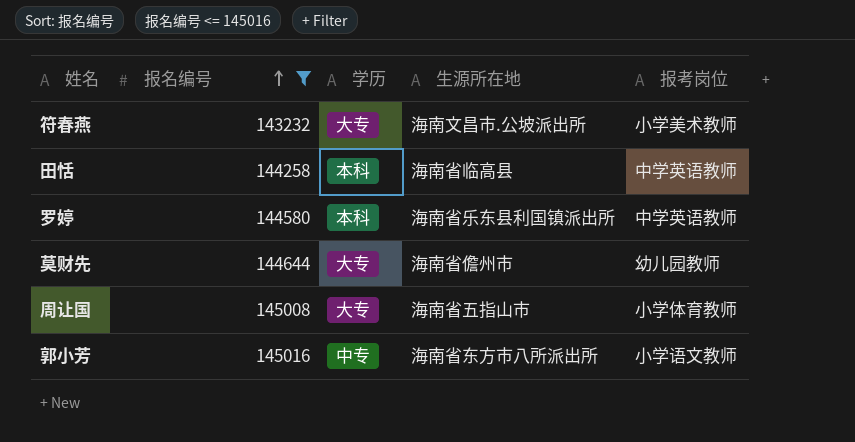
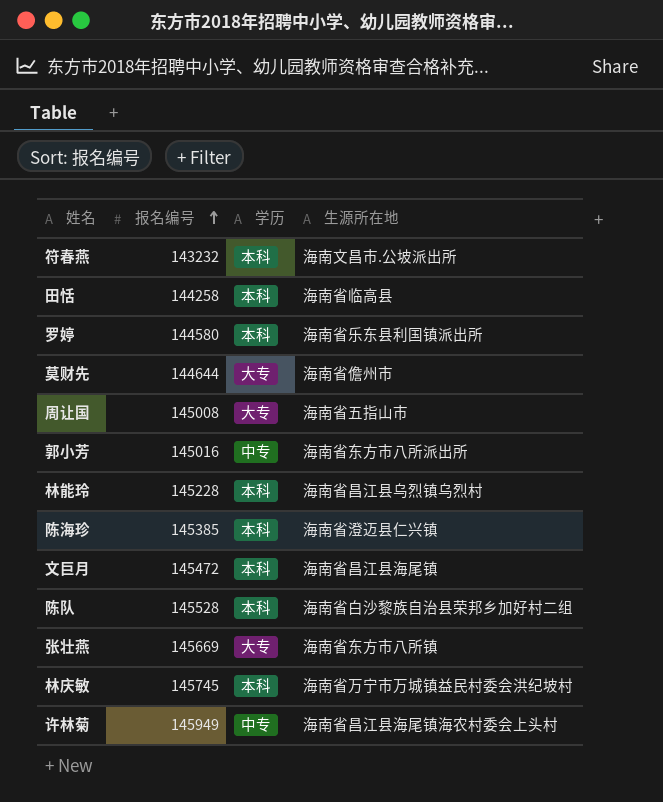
filter: 报名编号 <= 145016 -> none
column 报考岗位 | position: 5 -> none
符春燕 | 学历: 大专 -> 本科

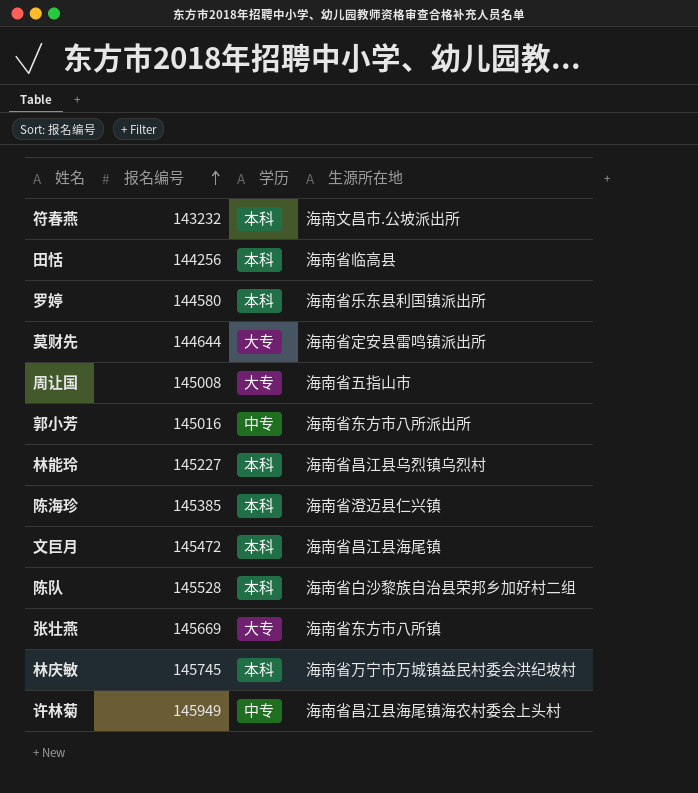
田恬 | 报名编号: 144258 -> 144256
莫财先 | 生源所在地: 海南省儋州市 -> 海南省定安县雷鸣镇派出所
林能玲 | 报名编号: 145228 -> 145227

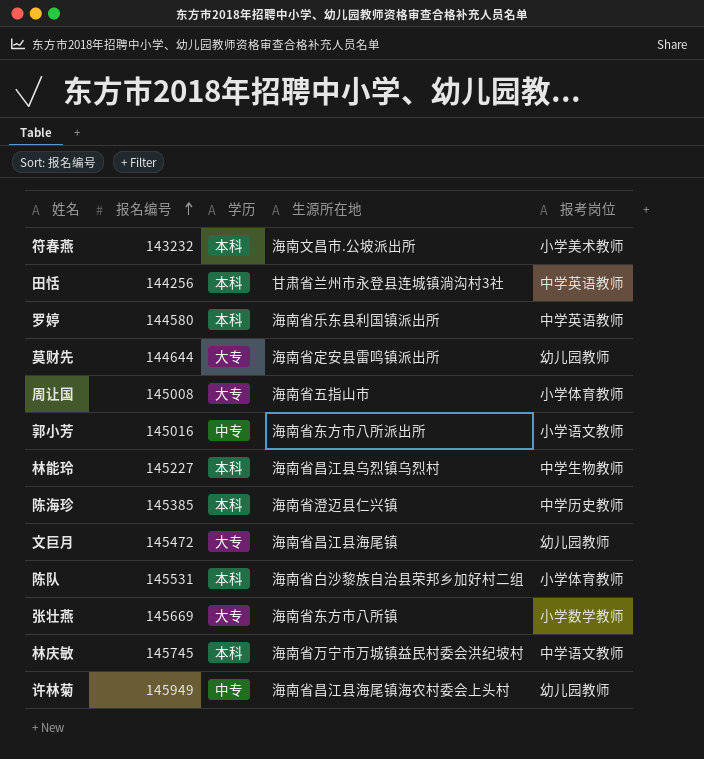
column 报考岗位 | position: none -> 5
田恬 | 生源所在地: 海南省临高县 -> 甘肃省兰州市永登县连城镇淌沟村3社
文巨月 | 学历: 本科 -> 大专
陈队 | 报名编号: 145528 -> 145531

